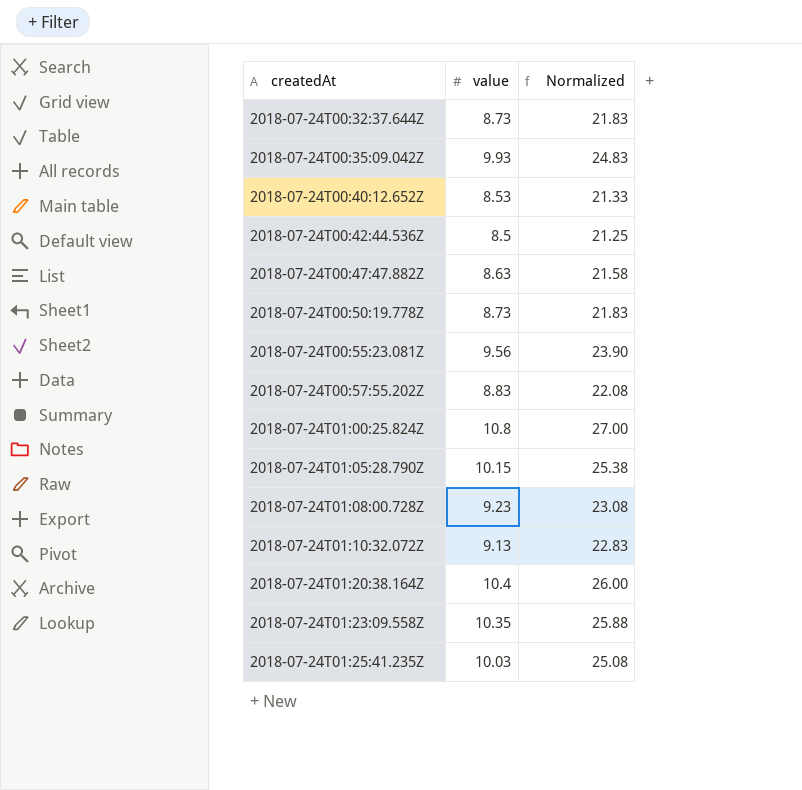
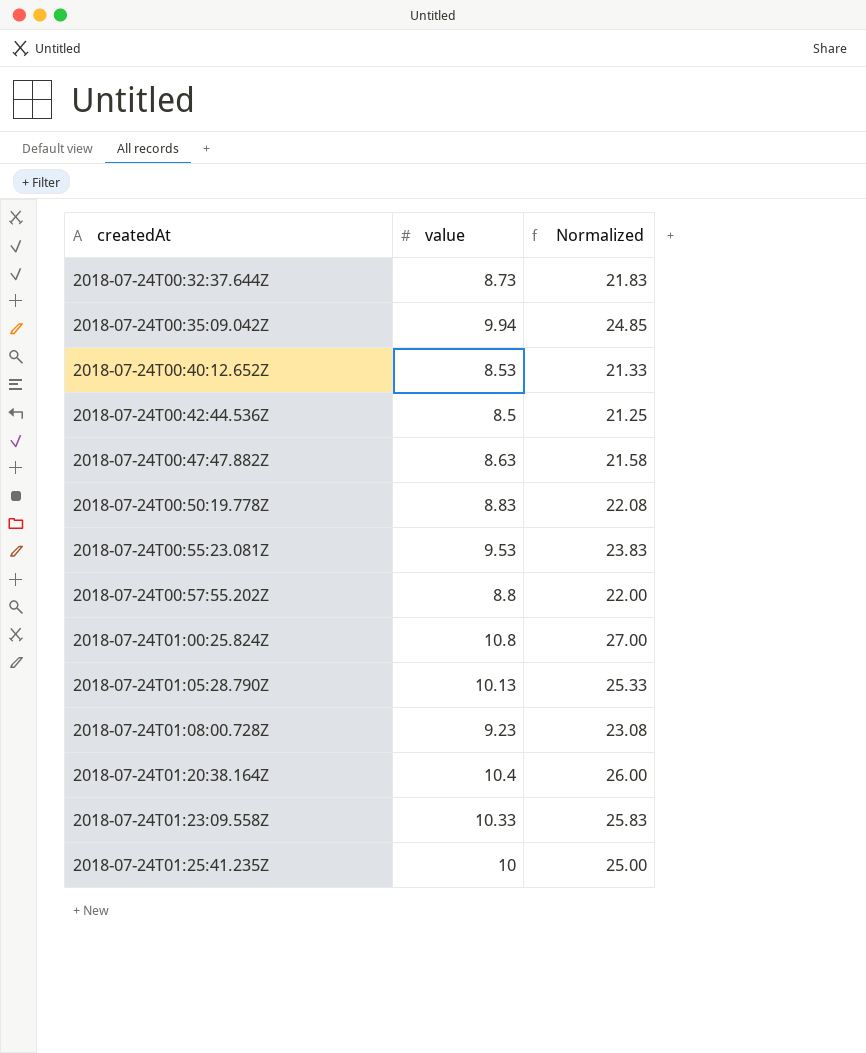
row 2018-07-24T01:10:32.072Z: 9.13 | 22.83 -> none
2018-07-24T00:35:09.042Z | value: 9.93 -> 9.94
2018-07-24T00:35:09.042Z | Normalized: 24.83 -> 24.85
2018-07-24T00:50:19.778Z | value: 8.73 -> 8.83
2018-07-24T00:50:19.778Z | Normalized: 21.83 -> 22.08
2018-07-24T00:55:23.081Z | value: 9.56 -> 9.53
2018-07-24T00:55:23.081Z | Normalized: 23.90 -> 23.83
2018-07-24T00:57:55.202Z | value: 8.83 -> 8.8
2018-07-24T00:57:55.202Z | Normalized: 22.08 -> 22.00
2018-07-24T01:05:28.790Z | value: 10.15 -> 10.13
2018-07-24T01:05:28.790Z | Normalized: 25.38 -> 25.33
2018-07-24T01:23:09.558Z | value: 10.35 -> 10.33
2018-07-24T01:23:09.558Z | Normalized: 25.88 -> 25.83
2018-07-24T01:25:41.235Z | value: 10.03 -> 10
2018-07-24T01:25:41.235Z | Normalized: 25.08 -> 25.00

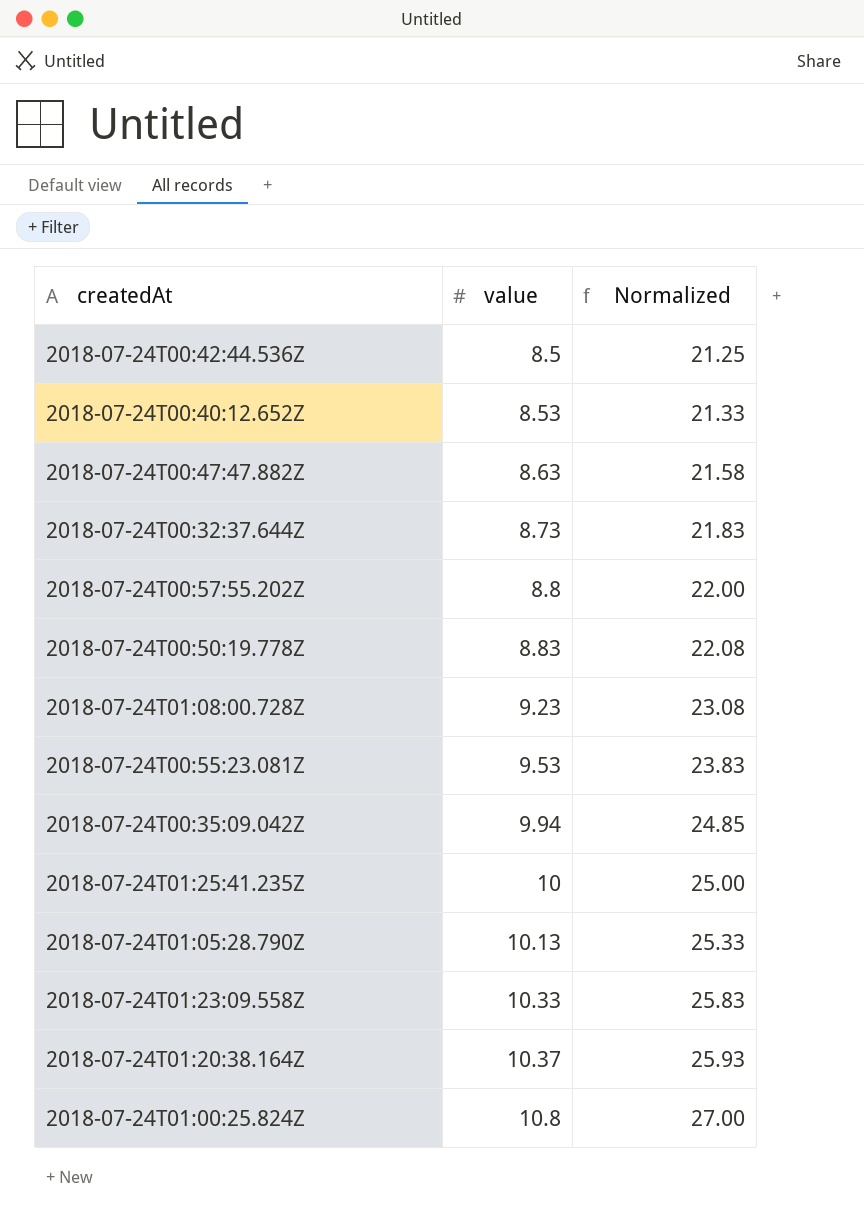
row order: createdAt ascending -> value ascending
2018-07-24T01:20:38.164Z | value: 10.4 -> 10.37
2018-07-24T01:20:38.164Z | Normalized: 26.00 -> 25.93

